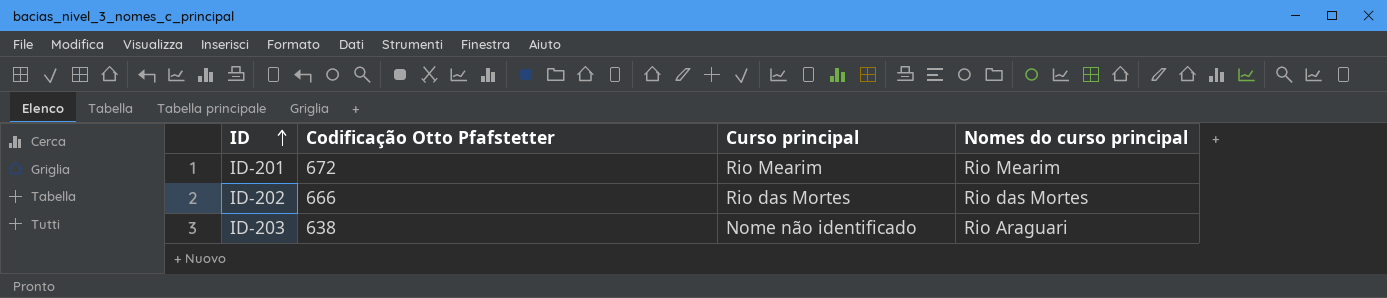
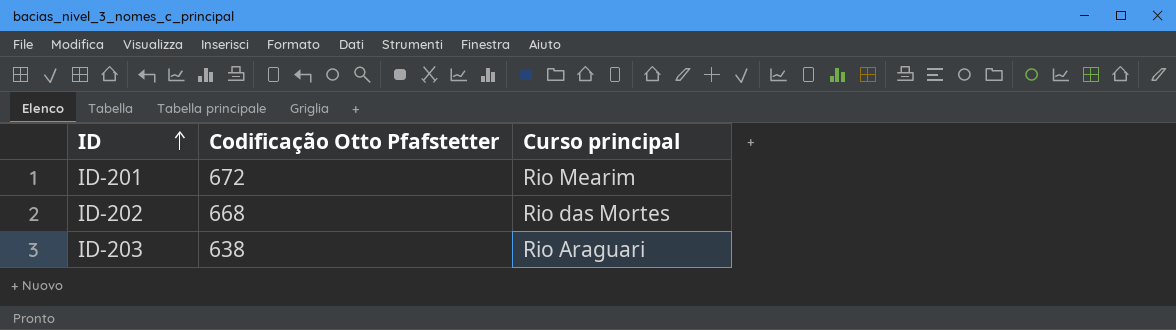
column Nomes do curso principal | position: 4 -> none
ID-202 | Codificação Otto Pfafstetter: 666 -> 668
ID-203 | Curso principal: Nome não identificado -> Rio Araguari

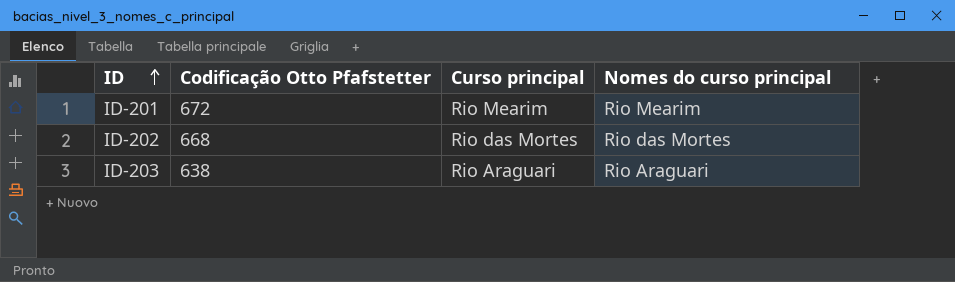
column Nomes do curso principal | position: none -> 4

